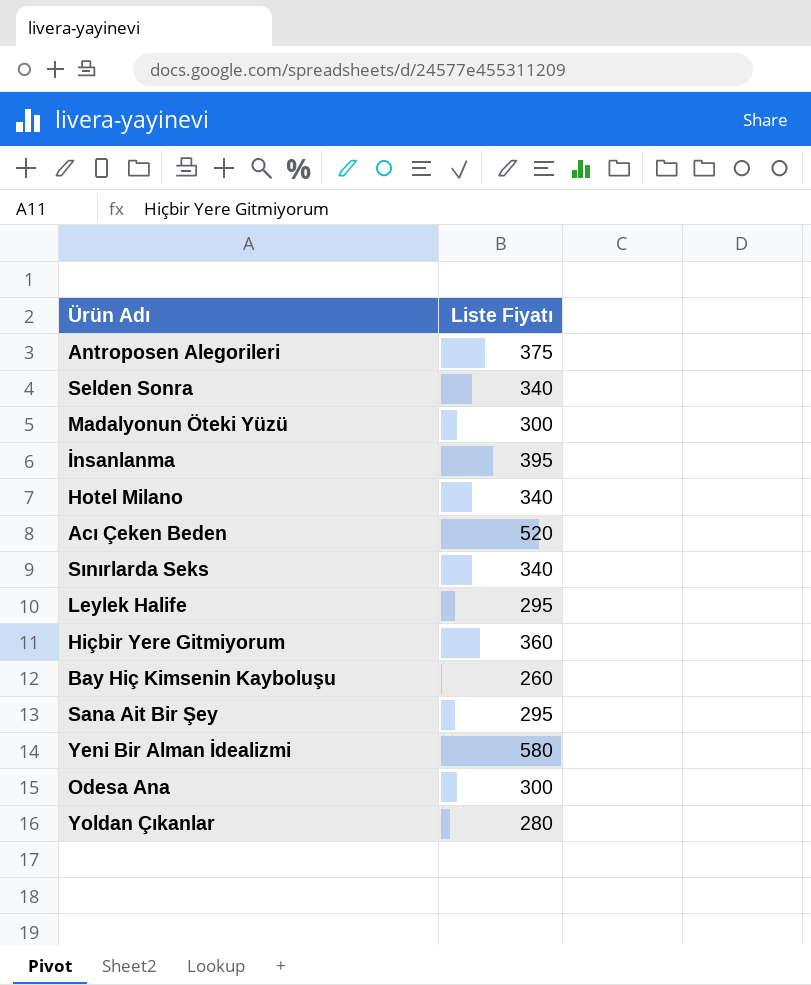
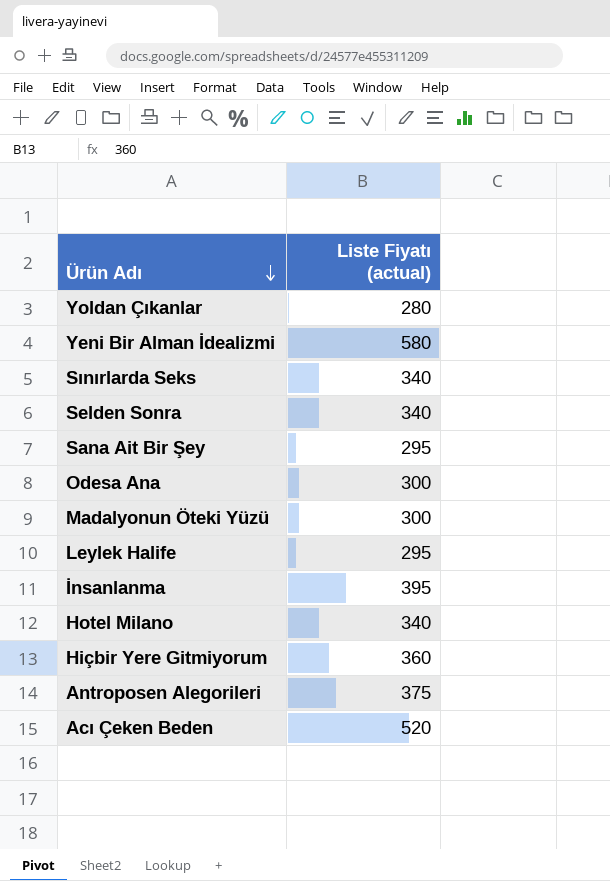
row order: none -> Ürün Adı descending
column name: Liste Fiyatı -> Liste Fiyatı (actual)
row Bay Hiç Kimsenin Kayboluşu: 260 -> none

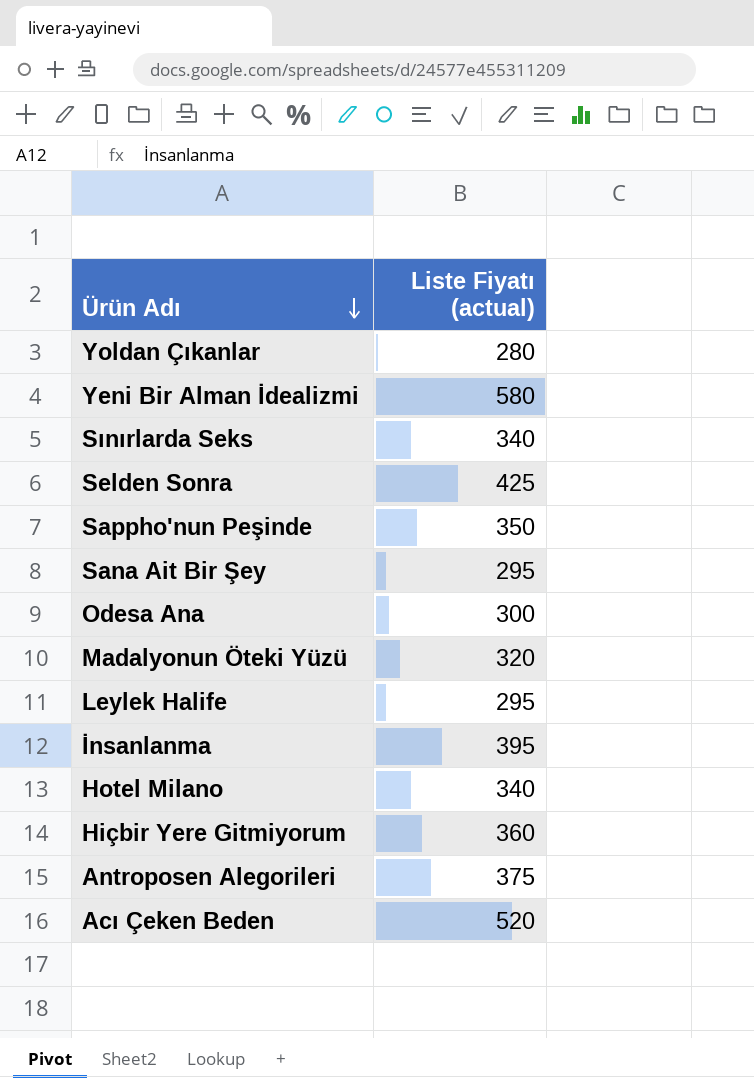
Selden Sonra | Liste Fiyatı (actual): 340 -> 425
row Sappho'nun Peşinde: none -> 350
Madalyonun Öteki Yüzü | Liste Fiyatı (actual): 300 -> 320

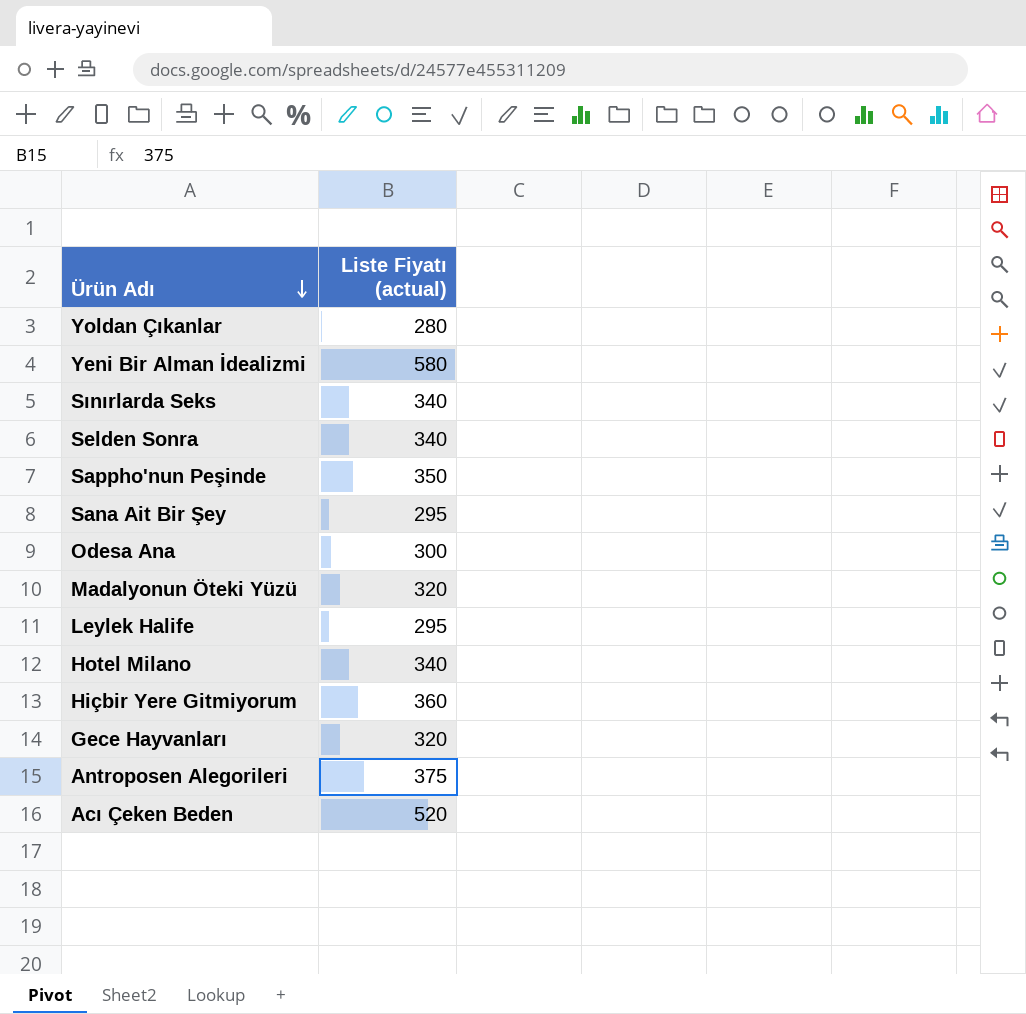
row İnsanlanma: 395 -> none
Selden Sonra | Liste Fiyatı (actual): 425 -> 340
row Gece Hayvanları: none -> 320

